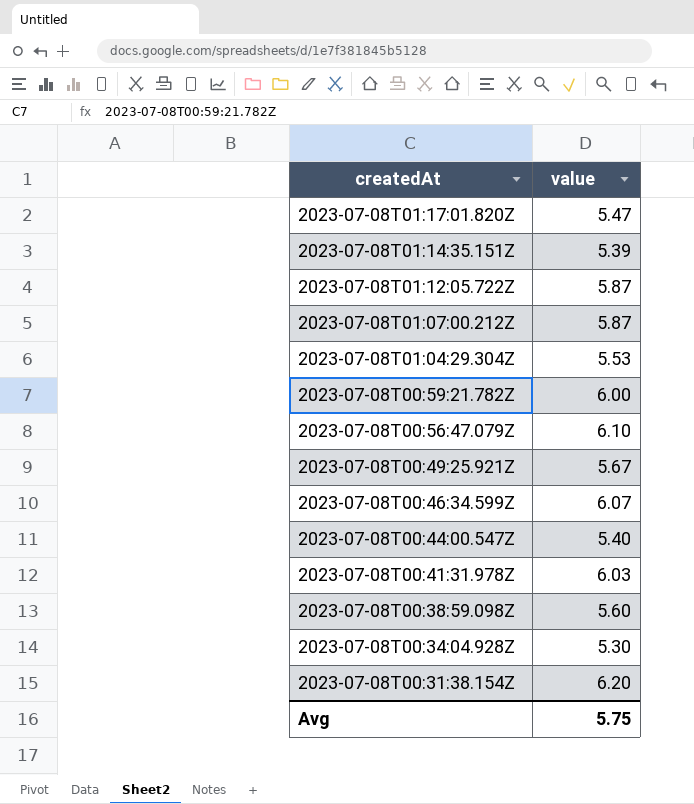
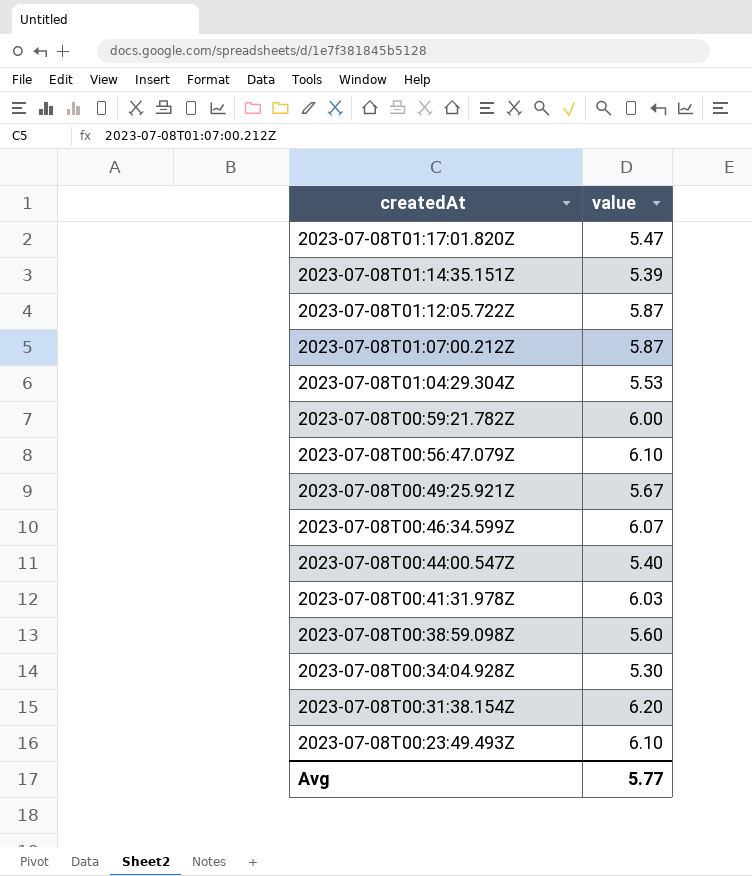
row 2023-07-08T00:23:49.493Z: none -> 6.10
Avg | value: 5.75 -> 5.77

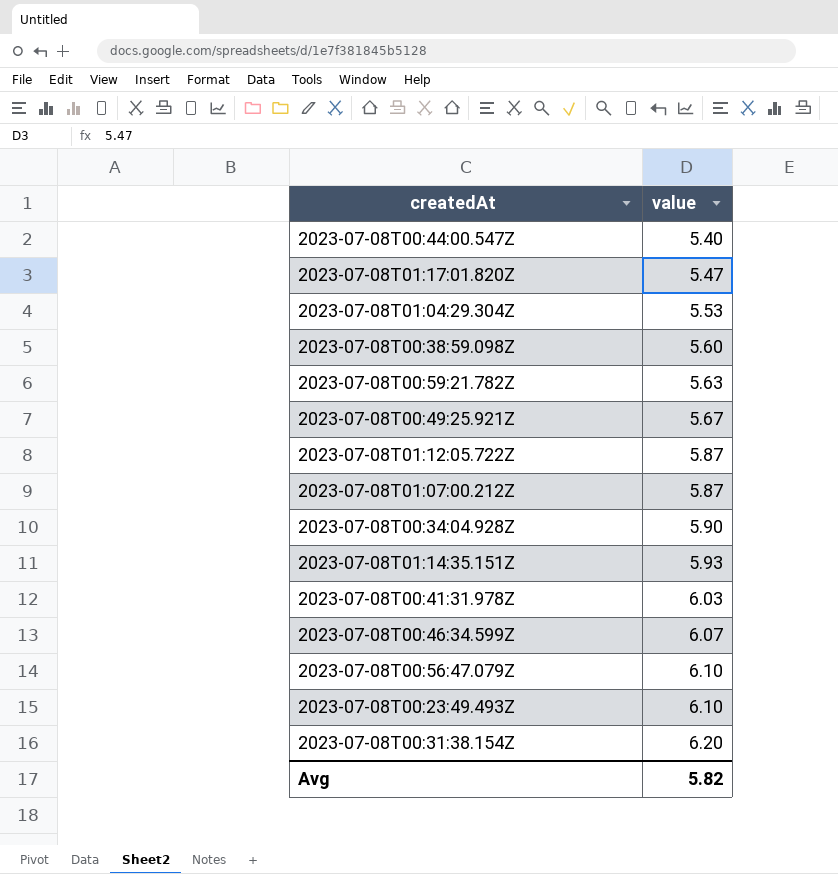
row order: createdAt descending -> value ascending
2023-07-08T00:59:21.782Z | value: 6.00 -> 5.63
2023-07-08T00:34:04.928Z | value: 5.30 -> 5.90
2023-07-08T01:14:35.151Z | value: 5.39 -> 5.93
Avg | value: 5.77 -> 5.82

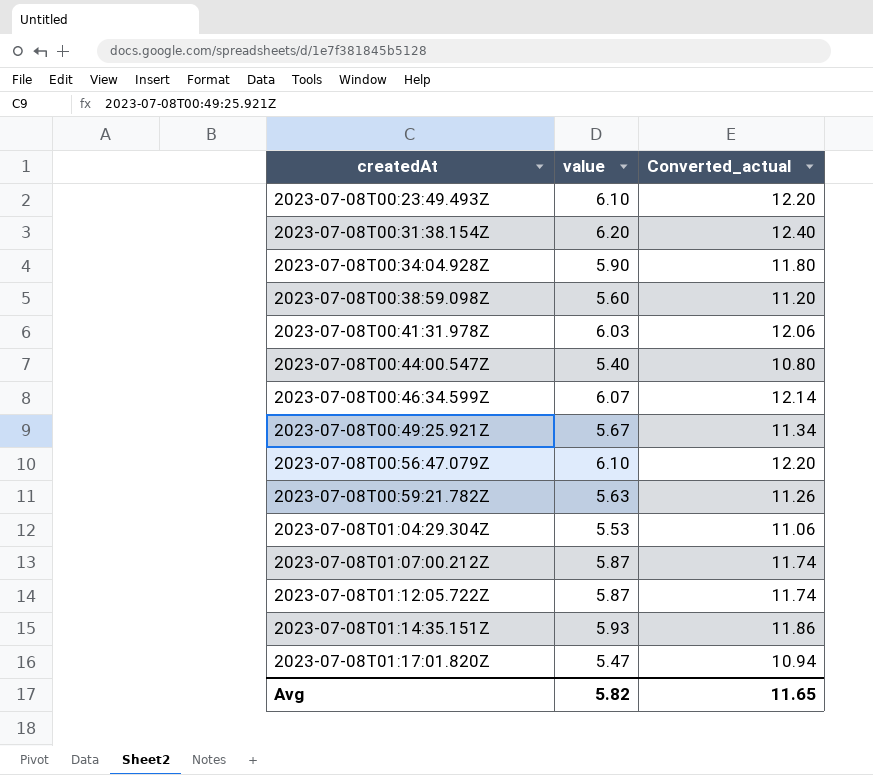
row order: value ascending -> createdAt ascending
column Converted_actual | formula: none -> [value] * 2

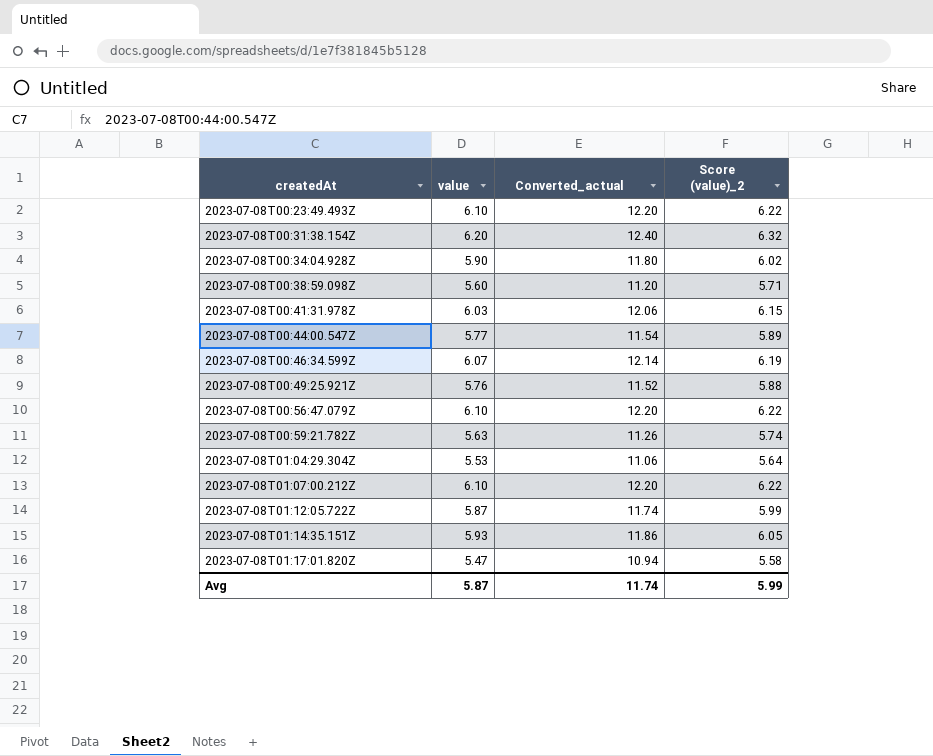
column Score (value)_2 | formula: none -> [value] * 1.02
2023-07-08T00:44:00.547Z | value: 5.40 -> 5.77
2023-07-08T00:44:00.547Z | Converted_actual: 10.80 -> 11.54
2023-07-08T00:49:25.921Z | value: 5.67 -> 5.76
2023-07-08T00:49:25.921Z | Converted_actual: 11.34 -> 11.52
2023-07-08T01:07:00.212Z | value: 5.87 -> 6.10
2023-07-08T01:07:00.212Z | Converted_actual: 11.74 -> 12.20
Avg | value: 5.82 -> 5.87
Avg | Converted_actual: 11.65 -> 11.74

